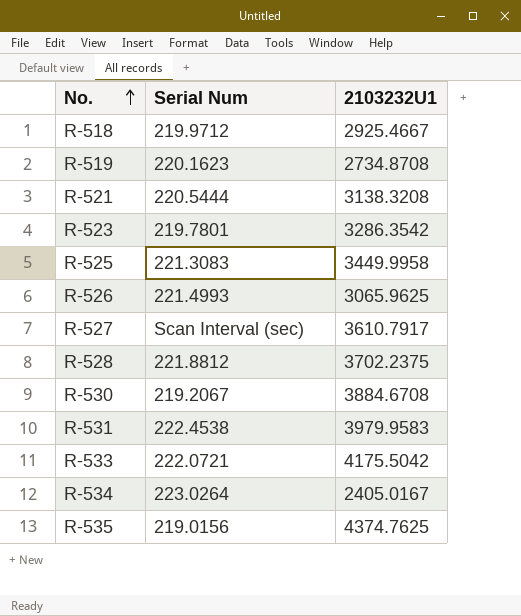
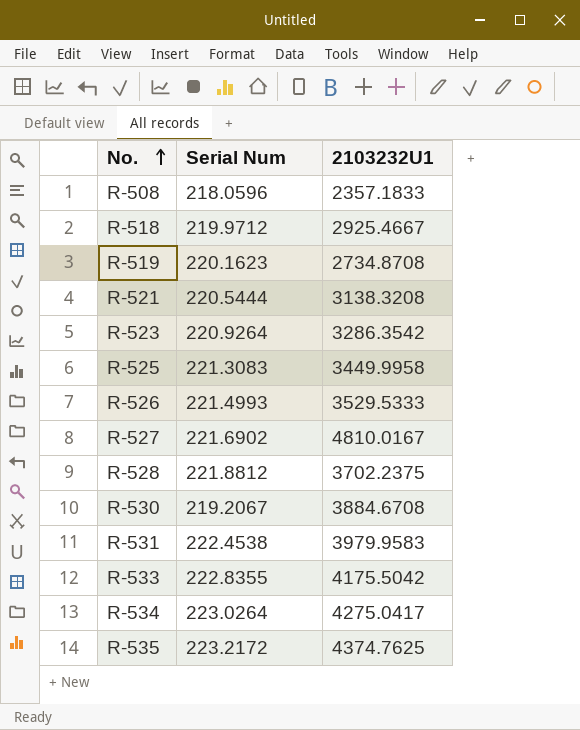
row R-508: none -> 218.0596 | 2357.1833
R-523 | Serial Num: 219.7801 -> 220.9264
R-526 | 2103232U1: 3065.9625 -> 3529.5333
R-527 | Serial Num: Scan Interval (sec) -> 221.6902
R-527 | 2103232U1: 3610.7917 -> 4810.0167
R-533 | Serial Num: 222.0721 -> 222.8355
R-534 | 2103232U1: 2405.0167 -> 4275.0417
R-535 | Serial Num: 219.0156 -> 223.2172

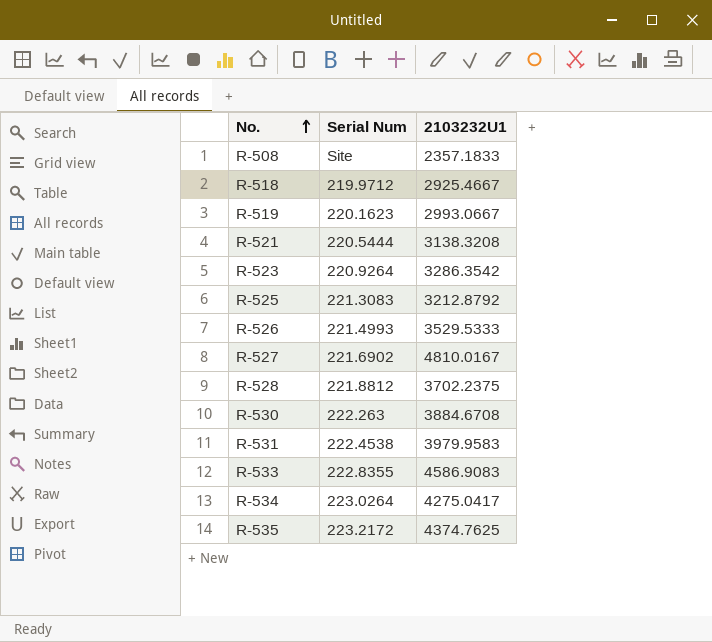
R-508 | Serial Num: 218.0596 -> Site
R-519 | 2103232U1: 2734.8708 -> 2993.0667
R-525 | 2103232U1: 3449.9958 -> 3212.8792
R-530 | Serial Num: 219.2067 -> 222.263
R-533 | 2103232U1: 4175.5042 -> 4586.9083

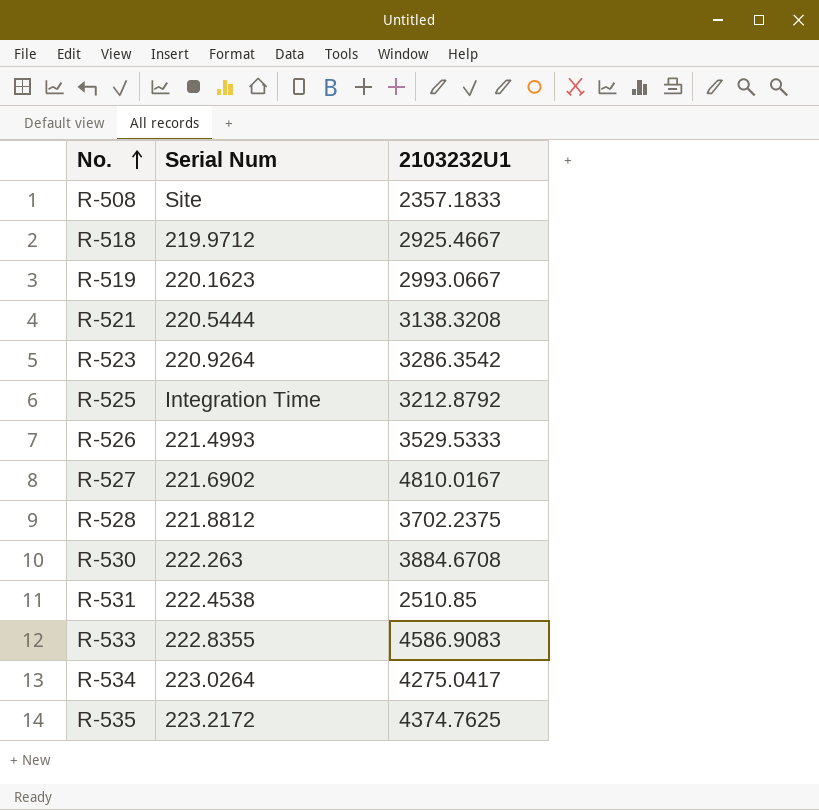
R-525 | Serial Num: 221.3083 -> Integration Time
R-531 | 2103232U1: 3979.9583 -> 2510.85

